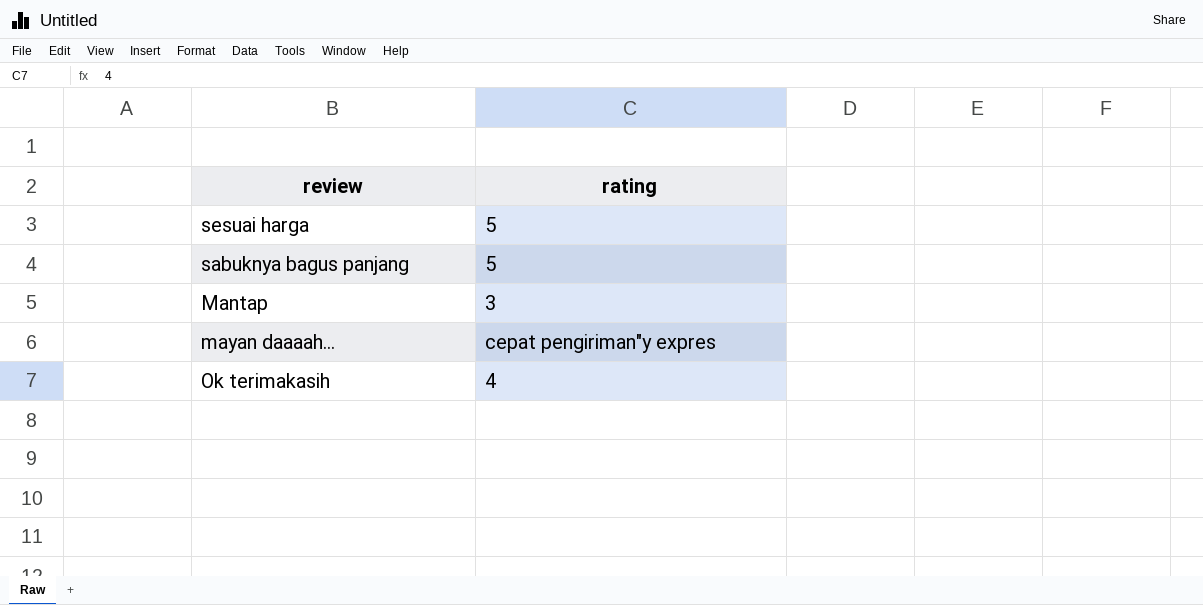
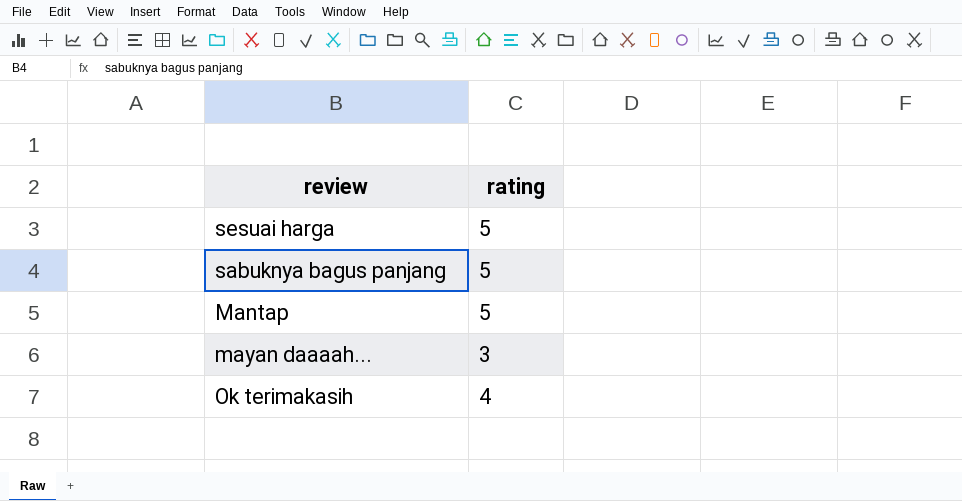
Mantap | rating: 3 -> 5
mayan daaaah... | rating: cepat pengiriman"y expres -> 3

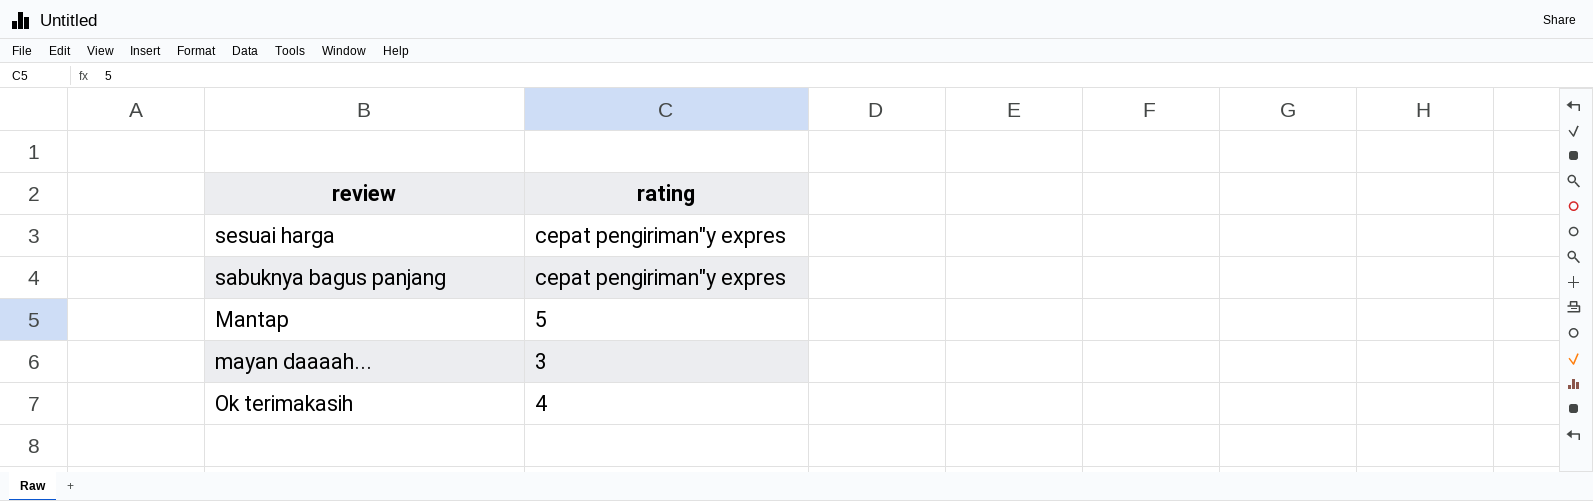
sesuai harga | rating: 5 -> cepat pengiriman"y expres
sabuknya bagus panjang | rating: 5 -> cepat pengiriman"y expres

